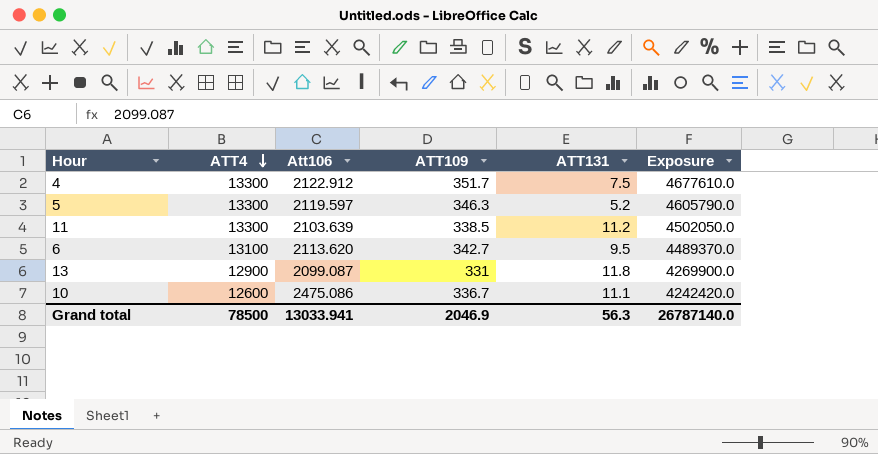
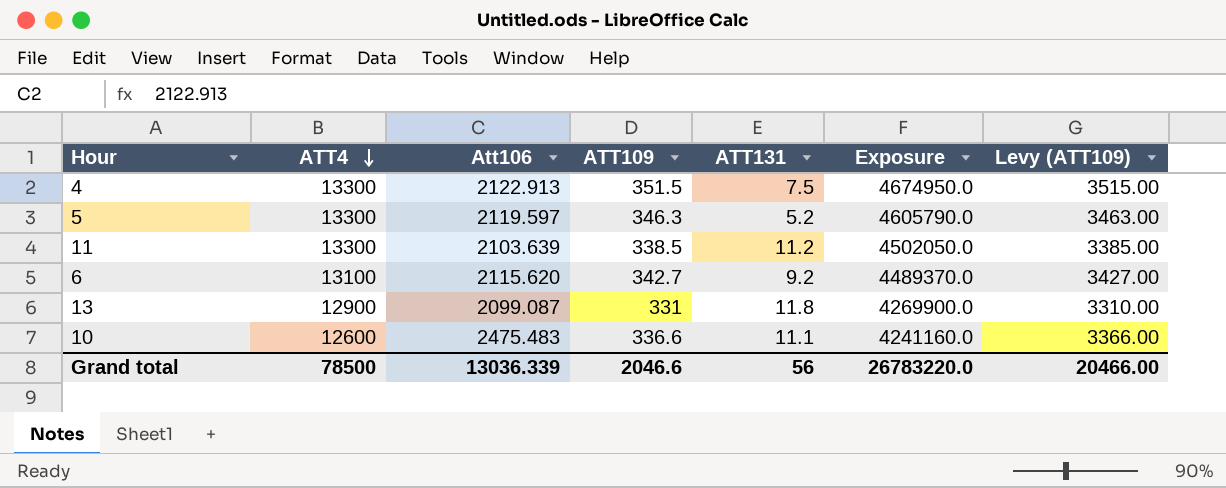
column Levy (ATT109) | formula: none -> [ATT109] * 10
4 | Att106: 2122.912 -> 2122.913
4 | ATT109: 351.7 -> 351.5
4 | Exposure: 4677610.0 -> 4674950.0
6 | Att106: 2113.620 -> 2115.620
6 | ATT131: 9.5 -> 9.2
10 | Att106: 2475.086 -> 2475.483
10 | ATT109: 336.7 -> 336.6
10 | Exposure: 4242420.0 -> 4241160.0
Grand total | Att106: 13033.941 -> 13036.339
Grand total | ATT109: 2046.9 -> 2046.6
Grand total | ATT131: 56.3 -> 56
Grand total | Exposure: 26787140.0 -> 26783220.0

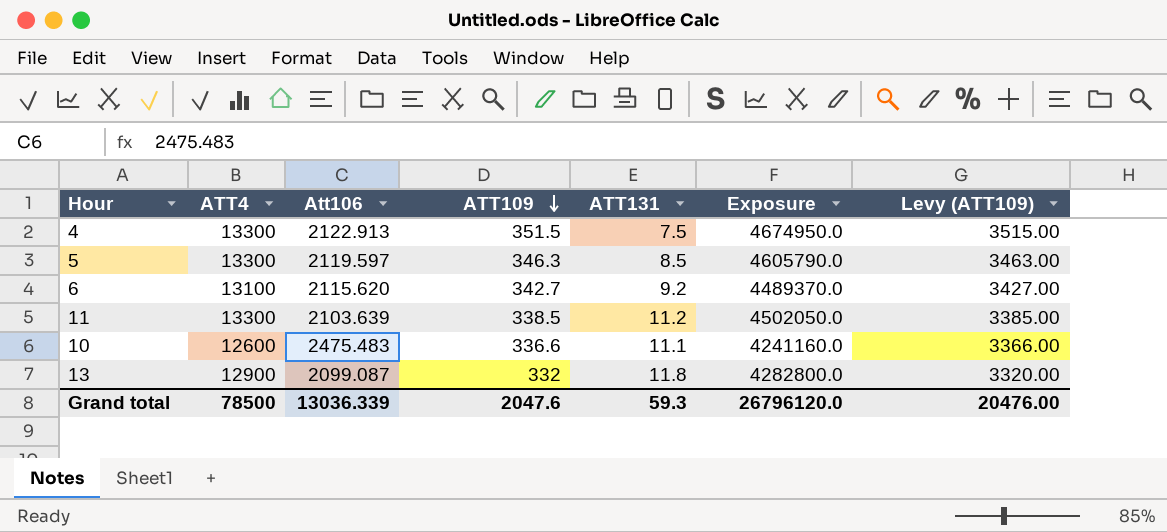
row order: ATT4 descending -> ATT109 descending
5 | ATT131: 5.2 -> 8.5
13 | ATT109: 331 -> 332
13 | Exposure: 4269900.0 -> 4282800.0
13 | Levy (ATT109): 3310.00 -> 3320.00
Grand total | ATT109: 2046.6 -> 2047.6
Grand total | ATT131: 56 -> 59.3
Grand total | Exposure: 26783220.0 -> 26796120.0
Grand total | Levy (ATT109): 20466.00 -> 20476.00

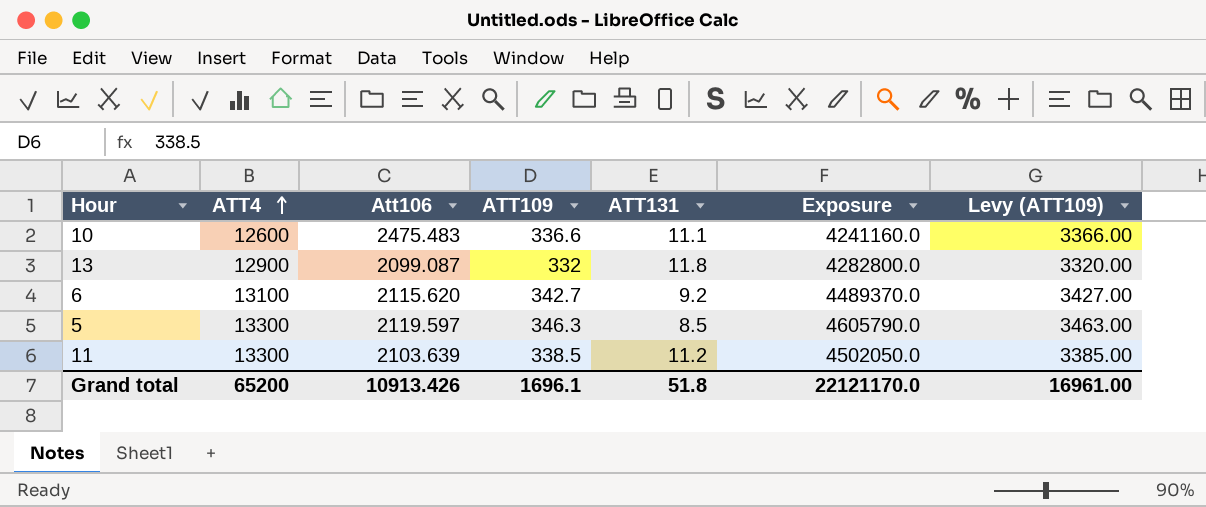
row order: ATT109 descending -> ATT4 ascending
row 4: 13300 | 2122.913 | 351.5 | 7.5 | 4674950.0 | 3515.00 -> none
Grand total | ATT4: 78500 -> 65200
Grand total | Att106: 13036.339 -> 10913.426
Grand total | ATT109: 2047.6 -> 1696.1
Grand total | ATT131: 59.3 -> 51.8
Grand total | Exposure: 26796120.0 -> 22121170.0
Grand total | Levy (ATT109): 20476.00 -> 16961.00

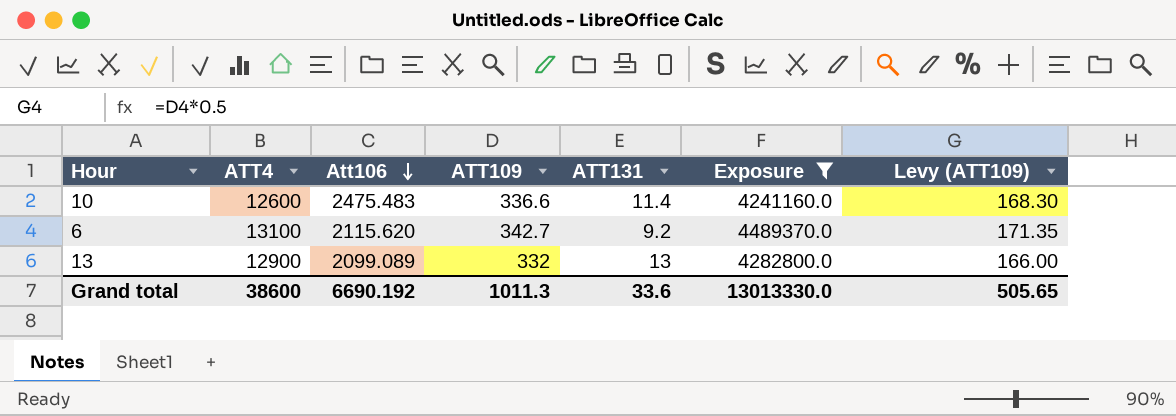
filter: none -> Exposure <= 4489370.0
row order: ATT4 ascending -> Att106 descending
column Levy (ATT109) | formula: [ATT109] * 10 -> [ATT109] * 0.5
10 | ATT131: 11.1 -> 11.4
13 | Att106: 2099.087 -> 2099.089
13 | ATT131: 11.8 -> 13
Grand total | ATT4: 65200 -> 38600
Grand total | Att106: 10913.426 -> 6690.192
Grand total | ATT109: 1696.1 -> 1011.3
Grand total | ATT131: 51.8 -> 33.6
Grand total | Exposure: 22121170.0 -> 13013330.0
Grand total | Levy (ATT109): 16961.00 -> 505.65

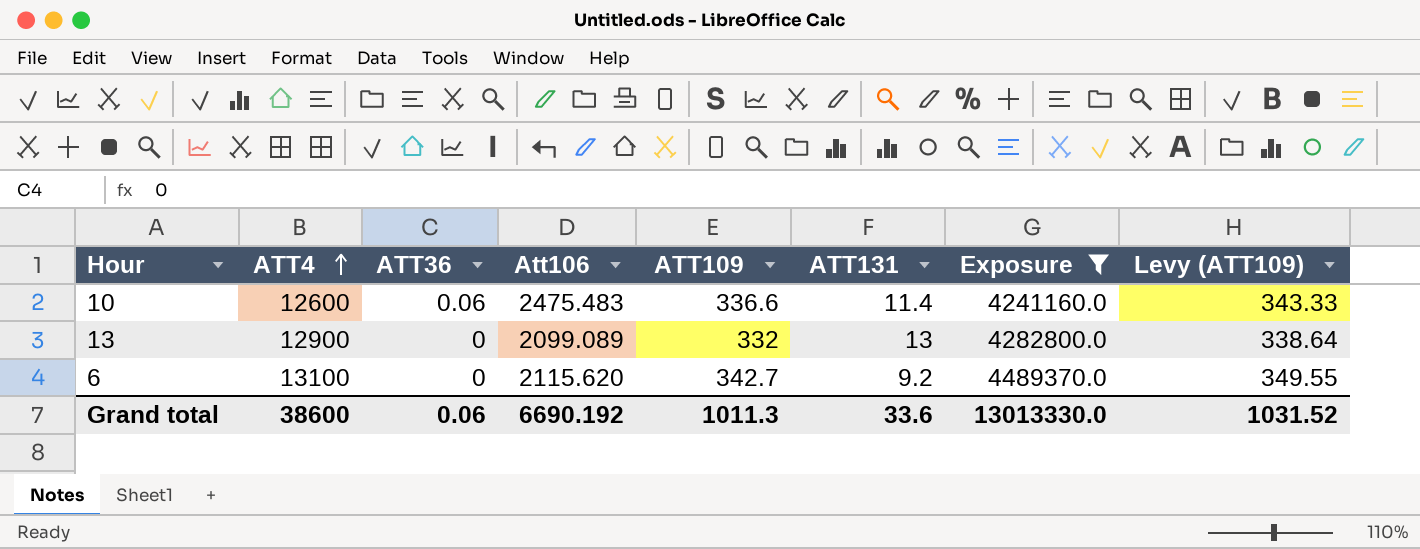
row order: Att106 descending -> ATT4 ascending
column ATT36 | position: none -> 3
column Levy (ATT109) | formula: [ATT109] * 0.5 -> [ATT109] * 1.02
Grand total | Levy (ATT109): 505.65 -> 1031.52

